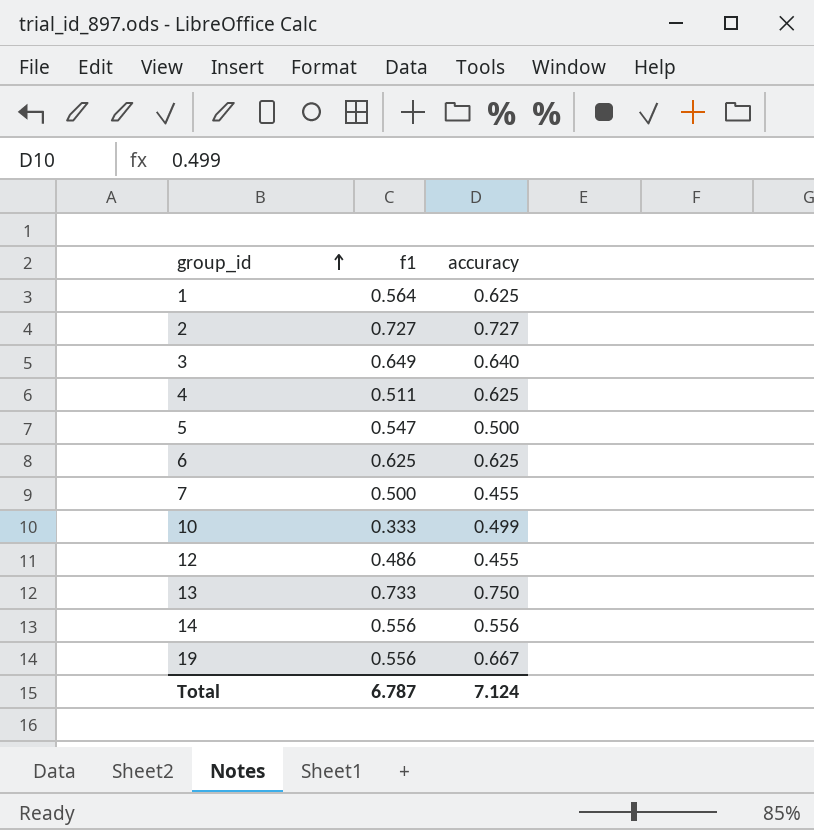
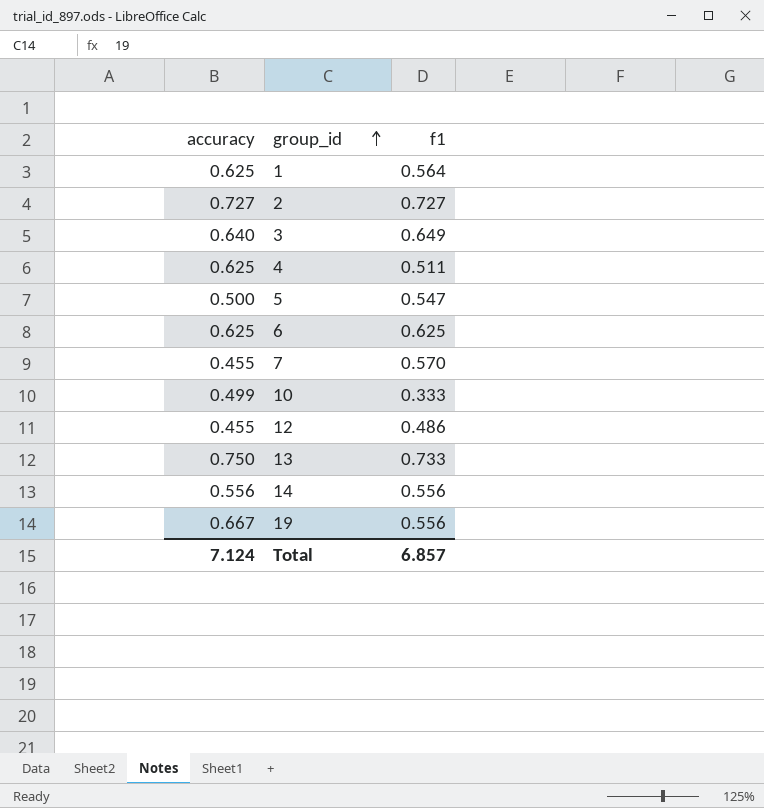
column accuracy | position: 3 -> 1
7 | f1: 0.500 -> 0.570
Total | f1: 6.787 -> 6.857

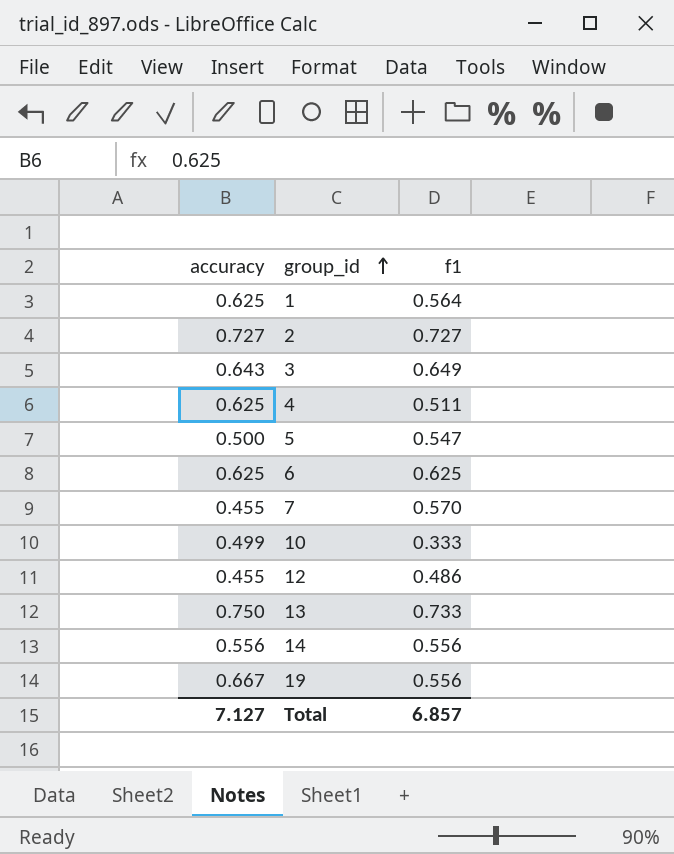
3 | accuracy: 0.640 -> 0.643
Total | accuracy: 7.124 -> 7.127

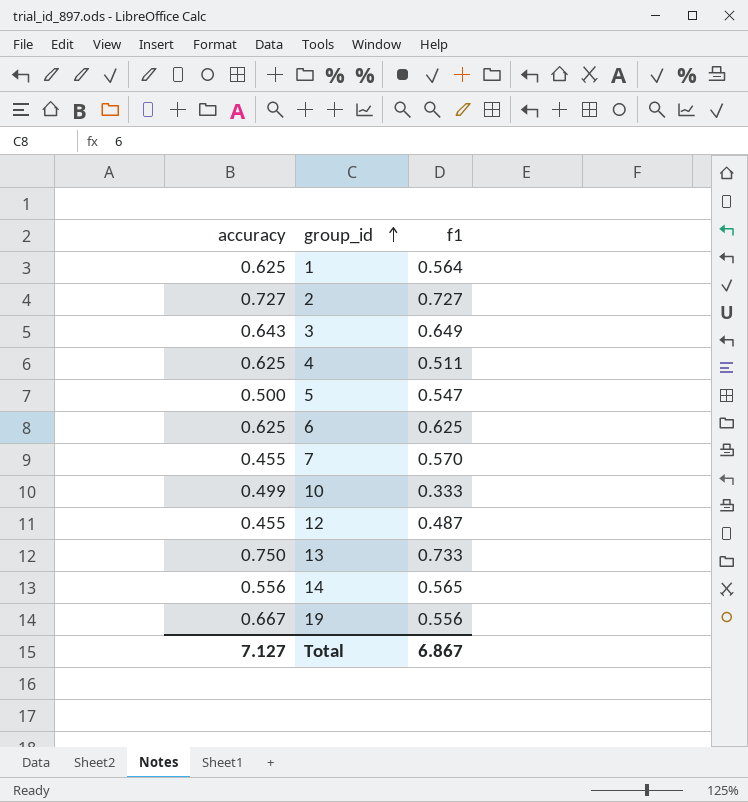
12 | f1: 0.486 -> 0.487
14 | f1: 0.556 -> 0.565
Total | f1: 6.857 -> 6.867

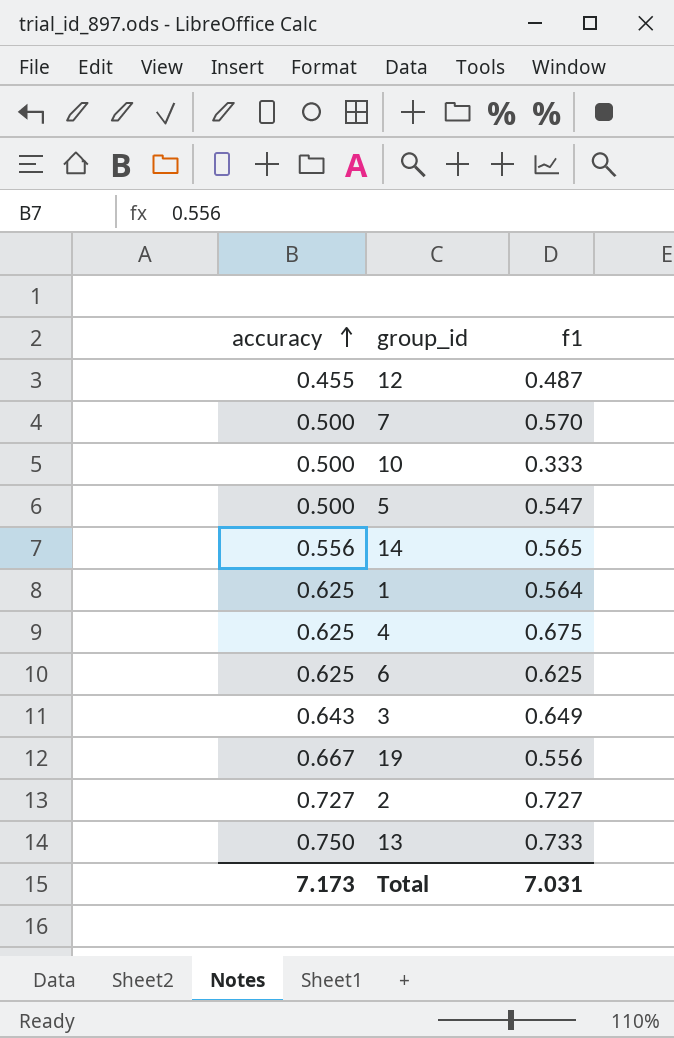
row order: group_id ascending -> accuracy ascending
7 | accuracy: 0.455 -> 0.500
10 | accuracy: 0.499 -> 0.500
4 | f1: 0.511 -> 0.675
Total | accuracy: 7.127 -> 7.173
Total | f1: 6.867 -> 7.031

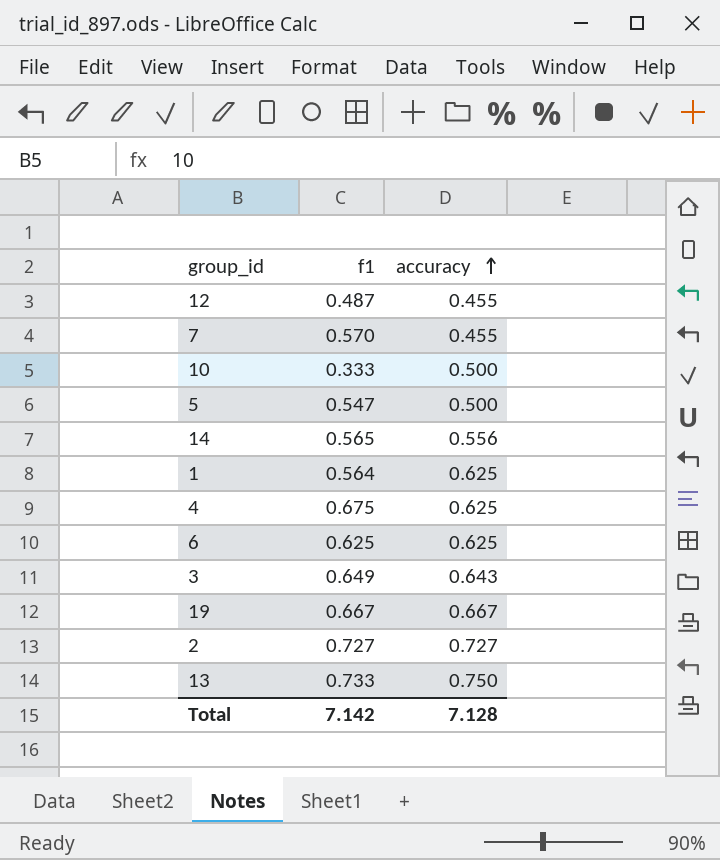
column accuracy | position: 1 -> 3
7 | accuracy: 0.500 -> 0.455
19 | f1: 0.556 -> 0.667
Total | f1: 7.031 -> 7.142
Total | accuracy: 7.173 -> 7.128

